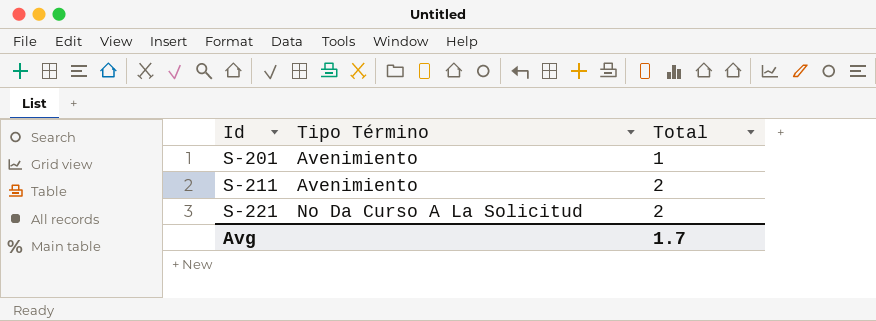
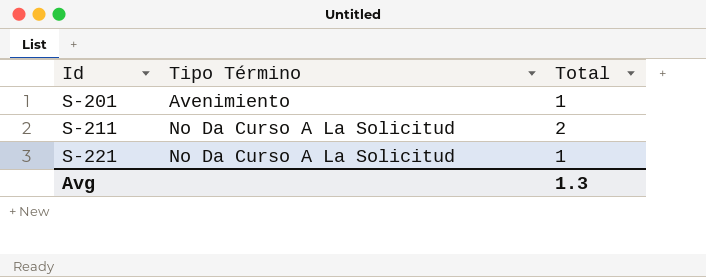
S-211 | Tipo Término: Avenimiento -> No Da Curso A La Solicitud
S-221 | Total: 2 -> 1
Avg | Total: 1.7 -> 1.3

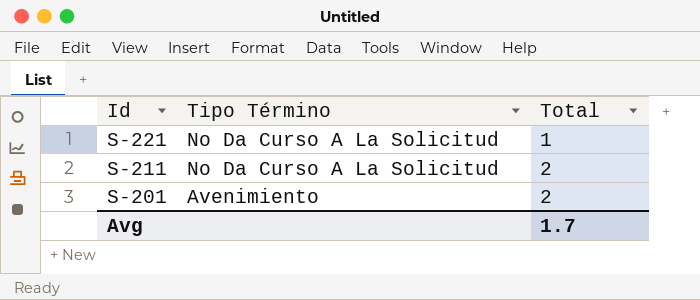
row order: Id ascending -> Id descending
S-201 | Total: 1 -> 2
Avg | Total: 1.3 -> 1.7

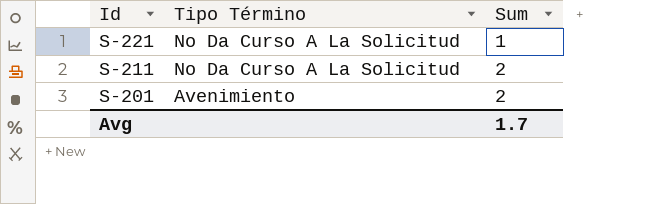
column name: Total -> Sum

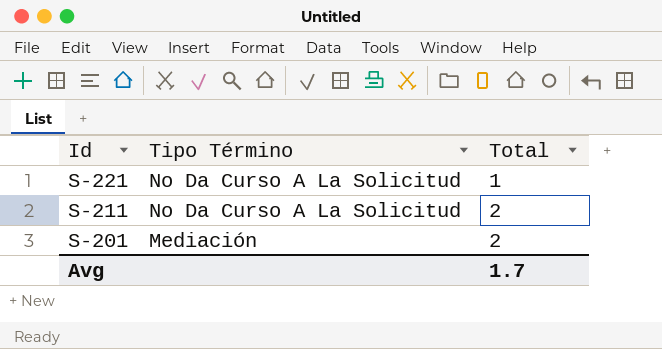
column name: Sum -> Total
S-201 | Tipo Término: Avenimiento -> Mediación

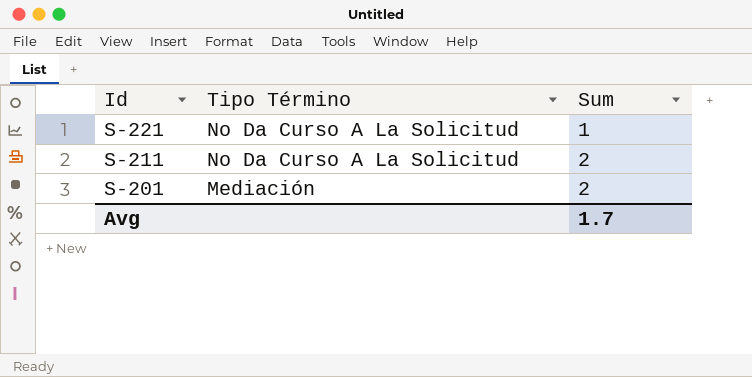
column name: Total -> Sum

